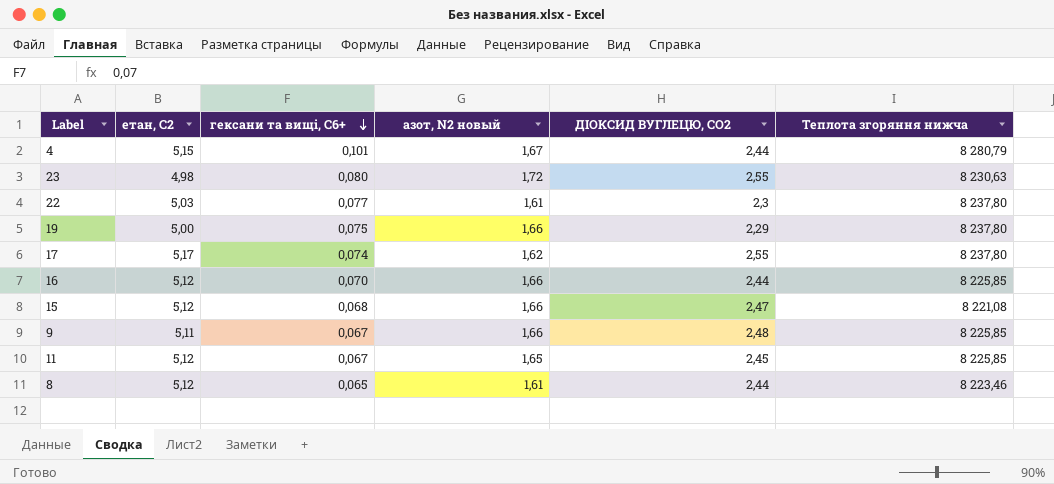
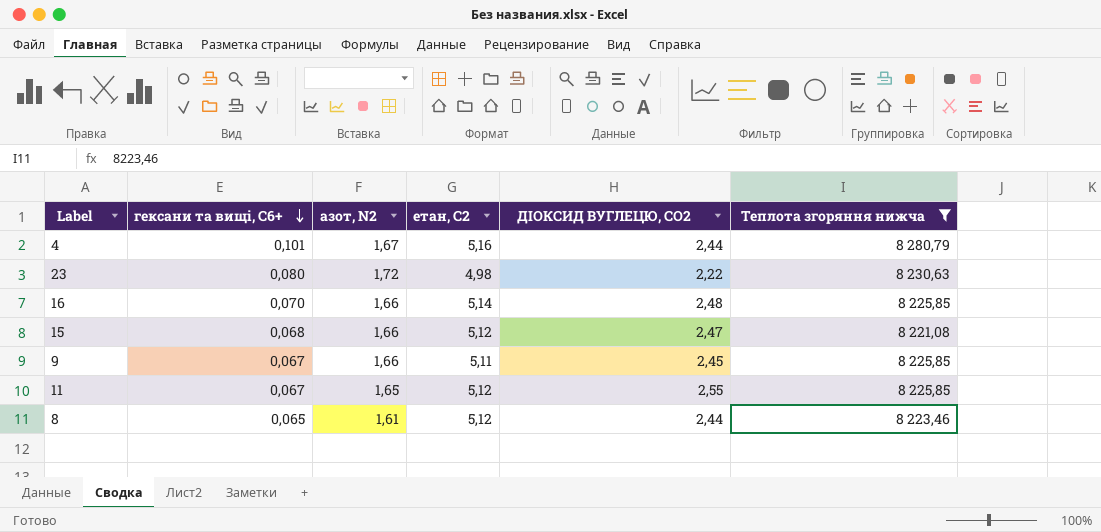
filter: none -> Теплота згоряння нижча != 8 237,80
column name: азот, N2 новый -> азот, N2
column етан, С2 | position: 2 -> 4
4 | етан, С2: 5,15 -> 5,16
23 | ДІОКСИД ВУГЛЕЦЮ, CО2: 2,55 -> 2,22
16 | етан, С2: 5,12 -> 5,14
16 | ДІОКСИД ВУГЛЕЦЮ, CО2: 2,44 -> 2,48
9 | ДІОКСИД ВУГЛЕЦЮ, CО2: 2,48 -> 2,45
11 | ДІОКСИД ВУГЛЕЦЮ, CО2: 2,45 -> 2,55

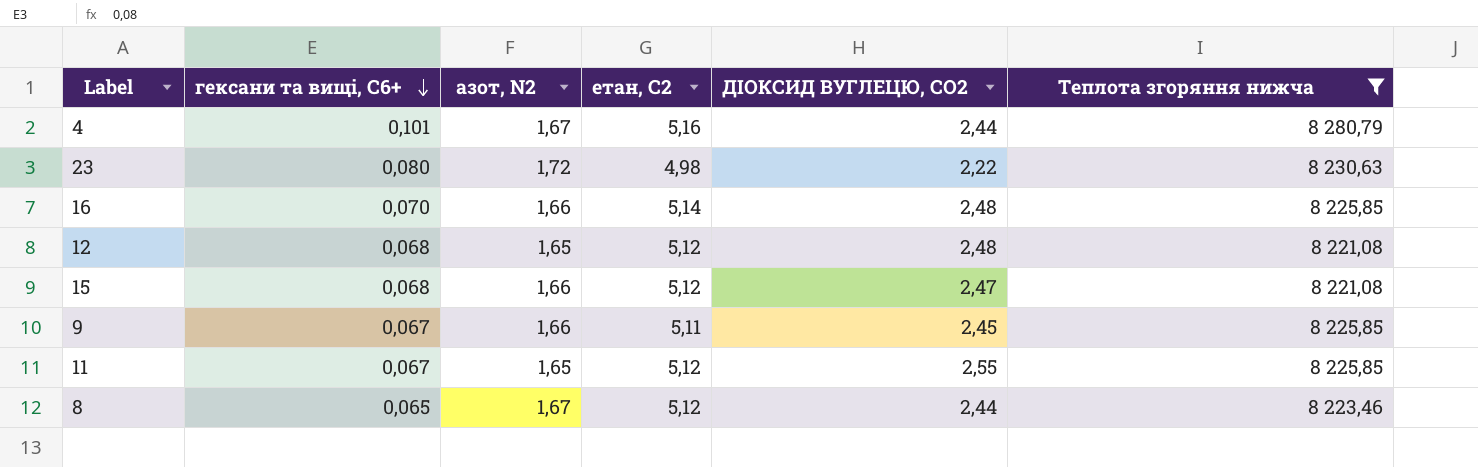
row 12: none -> 0,068 | 1,65 | 5,12 | 2,48 | 8 221,08
8 | азот, N2: 1,61 -> 1,67

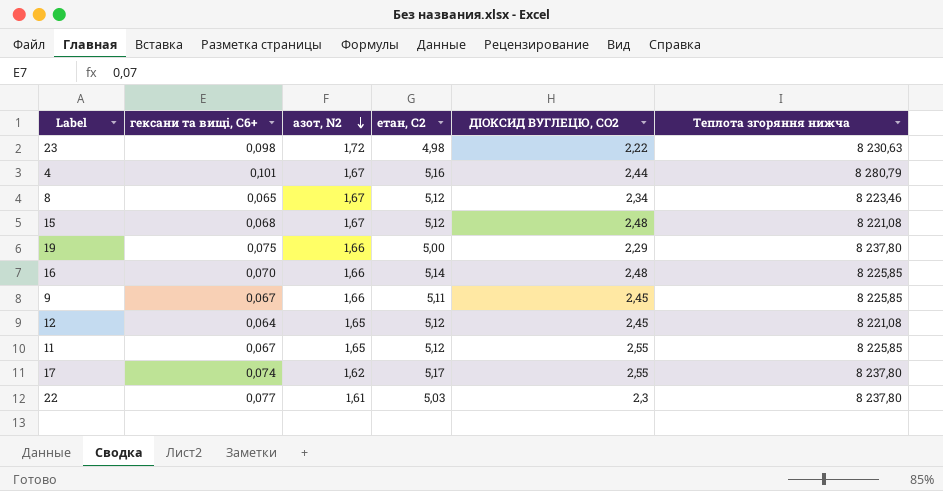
filter: Теплота згоряння нижча != 8 237,80 -> none
row order: гексани та вищі, С6+ descending -> азот, N2 descending
23 | гексани та вищі, С6+: 0,080 -> 0,098
8 | ДІОКСИД ВУГЛЕЦЮ, CО2: 2,44 -> 2,34
15 | азот, N2: 1,66 -> 1,67
15 | ДІОКСИД ВУГЛЕЦЮ, CО2: 2,47 -> 2,48
12 | гексани та вищі, С6+: 0,068 -> 0,064
12 | ДІОКСИД ВУГЛЕЦЮ, CО2: 2,48 -> 2,45

